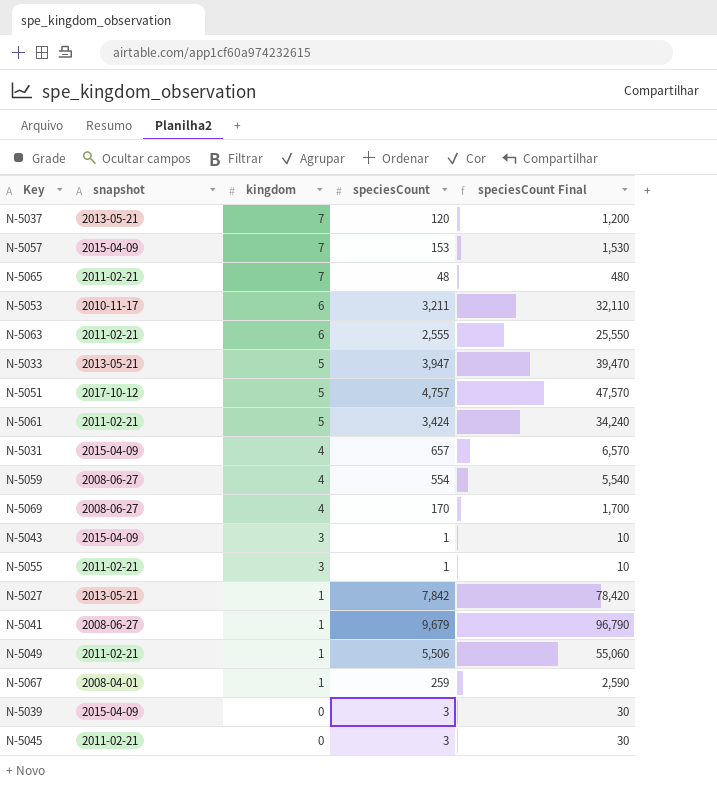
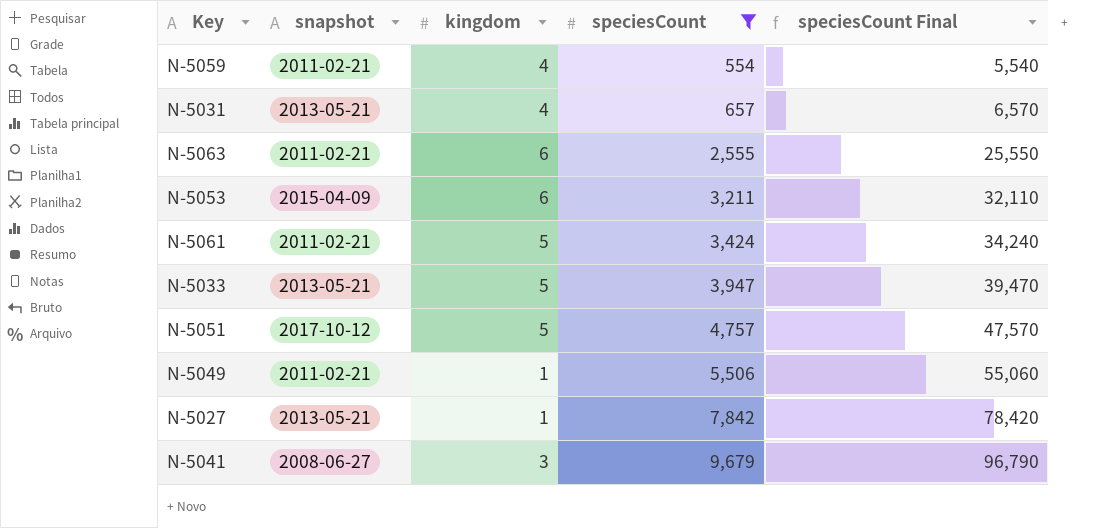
filter: none -> speciesCount >= 554
row order: kingdom descending -> speciesCount ascending
N-5059 | snapshot: 2008-06-27 -> 2011-02-21
N-5031 | snapshot: 2015-04-09 -> 2013-05-21
N-5053 | snapshot: 2010-11-17 -> 2015-04-09
N-5041 | kingdom: 1 -> 3

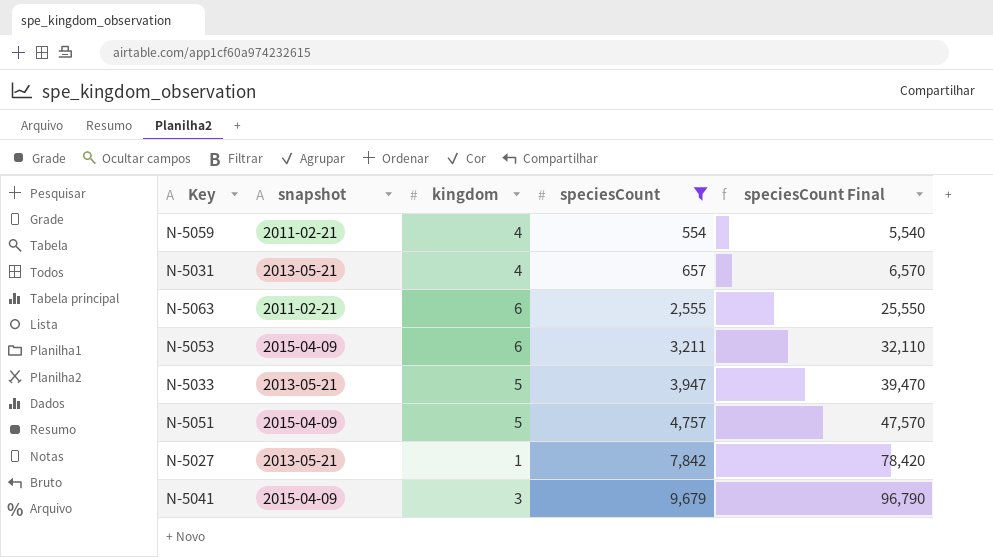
row N-5061: 2011-02-21 | 5 | 3,424 | 34,240 -> none
row N-5049: 2011-02-21 | 1 | 5,506 | 55,060 -> none
N-5051 | snapshot: 2017-10-12 -> 2015-04-09
N-5041 | snapshot: 2008-06-27 -> 2015-04-09

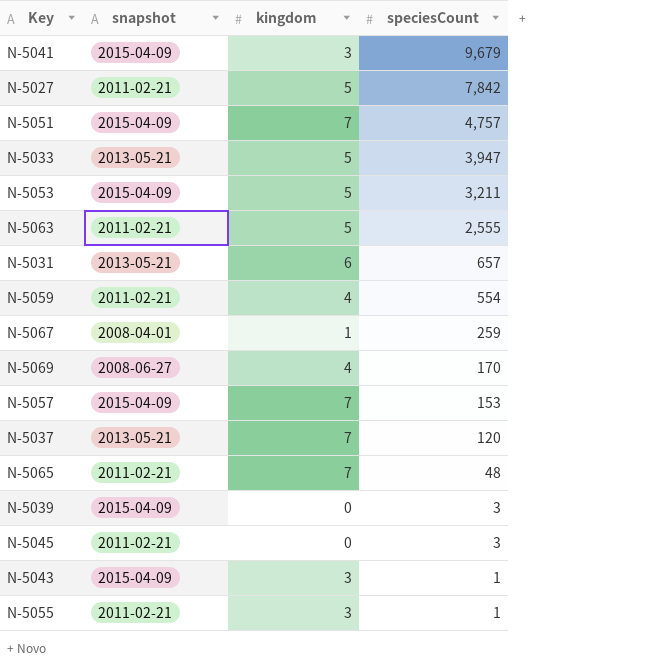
filter: speciesCount >= 554 -> none
row order: speciesCount ascending -> speciesCount descending
column speciesCount Final | formula: [speciesCount] * 10 -> none
N-5027 | snapshot: 2013-05-21 -> 2011-02-21
N-5027 | kingdom: 1 -> 5
N-5051 | kingdom: 5 -> 7
N-5053 | kingdom: 6 -> 5
N-5063 | kingdom: 6 -> 5
N-5031 | kingdom: 4 -> 6

